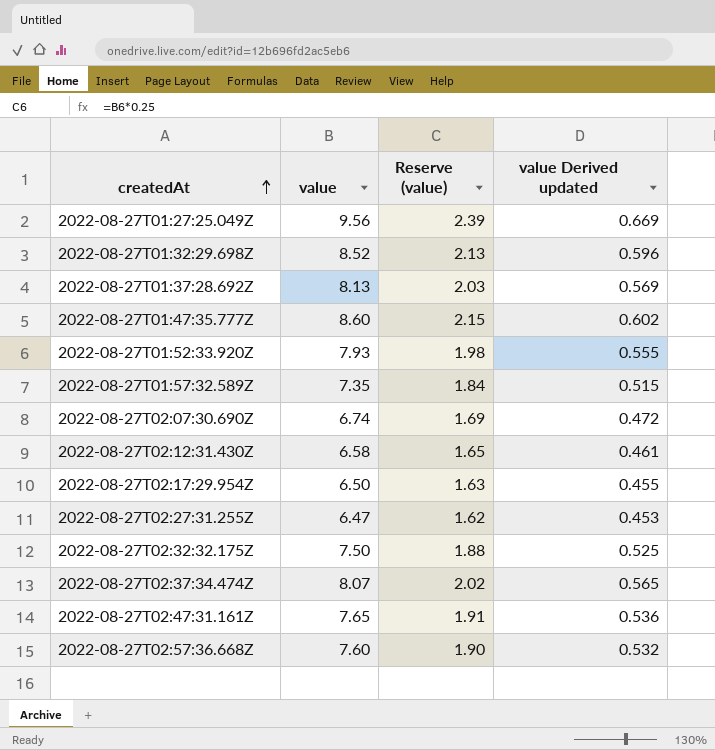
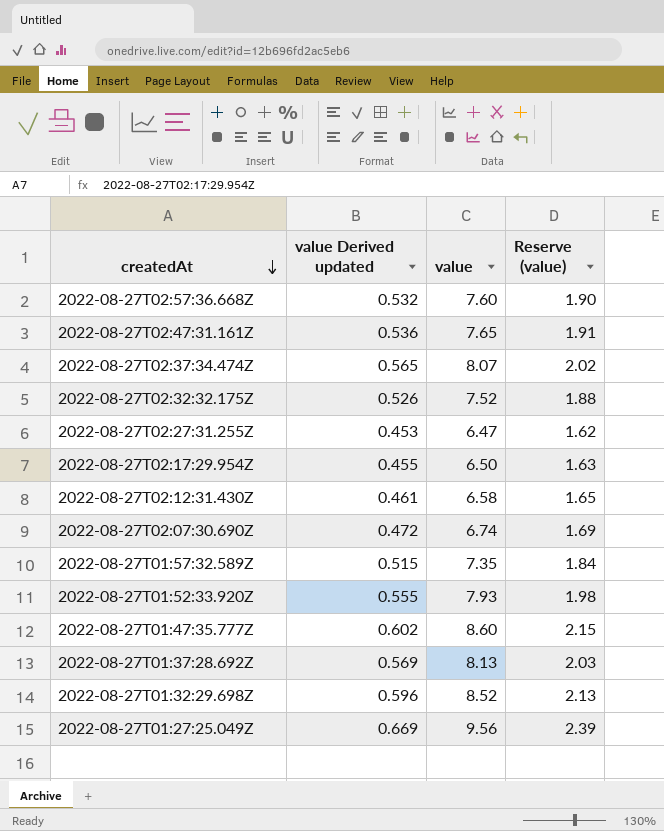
row order: createdAt ascending -> createdAt descending
column value Derived updated | position: 4 -> 2
2022-08-27T02:32:32.175Z | value Derived updated: 0.525 -> 0.526
2022-08-27T02:32:32.175Z | value: 7.50 -> 7.52

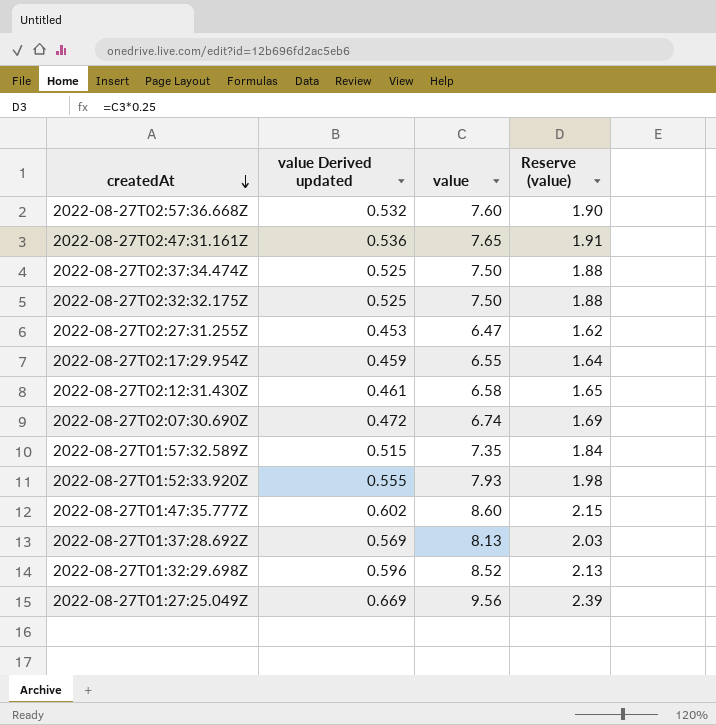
2022-08-27T02:37:34.474Z | value Derived updated: 0.565 -> 0.525
2022-08-27T02:37:34.474Z | value: 8.07 -> 7.50
2022-08-27T02:37:34.474Z | Reserve (value): 2.02 -> 1.88
2022-08-27T02:32:32.175Z | value Derived updated: 0.526 -> 0.525
2022-08-27T02:32:32.175Z | value: 7.52 -> 7.50
2022-08-27T02:17:29.954Z | value Derived updated: 0.455 -> 0.459
2022-08-27T02:17:29.954Z | value: 6.50 -> 6.55
2022-08-27T02:17:29.954Z | Reserve (value): 1.63 -> 1.64

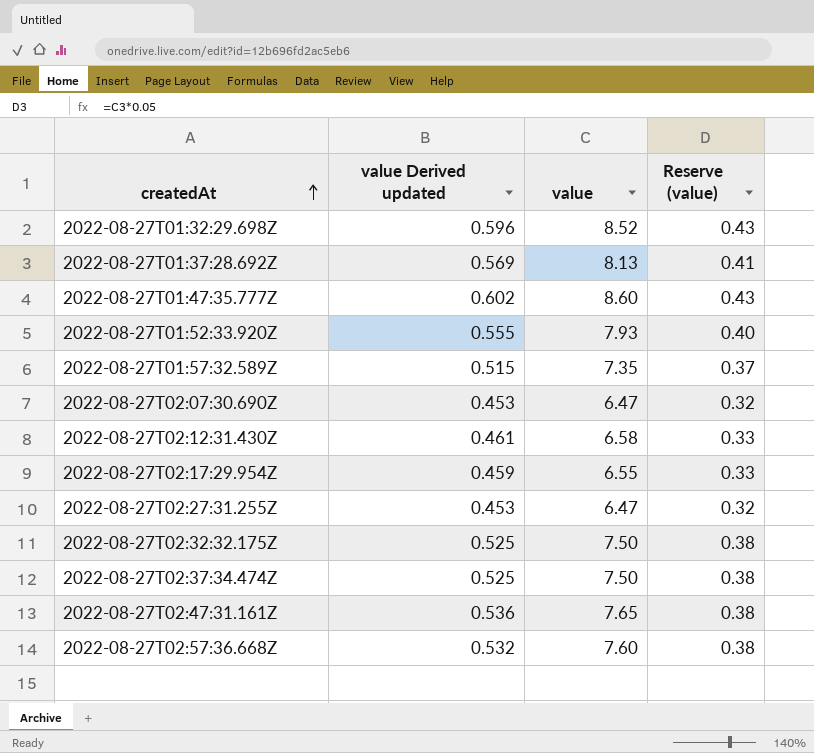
row order: createdAt descending -> createdAt ascending
column Reserve (value) | formula: [value] * 0.25 -> [value] * 0.05
row 2022-08-27T01:27:25.049Z: 0.669 | 9.56 | 2.39 -> none
2022-08-27T02:07:30.690Z | value Derived updated: 0.472 -> 0.453
2022-08-27T02:07:30.690Z | value: 6.74 -> 6.47

